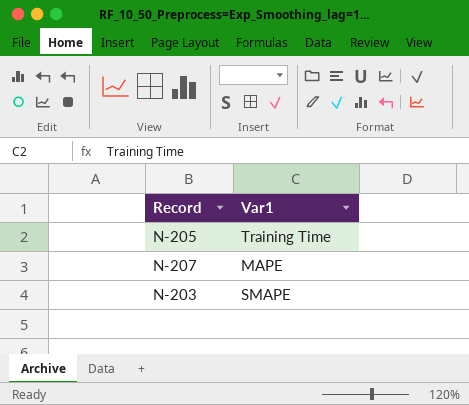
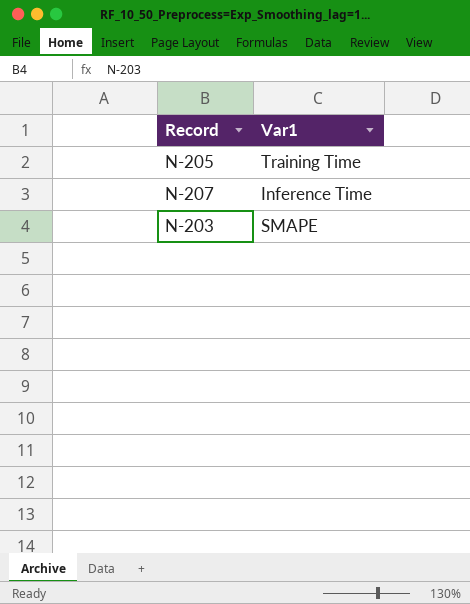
N-207 | Var1: MAPE -> Inference Time

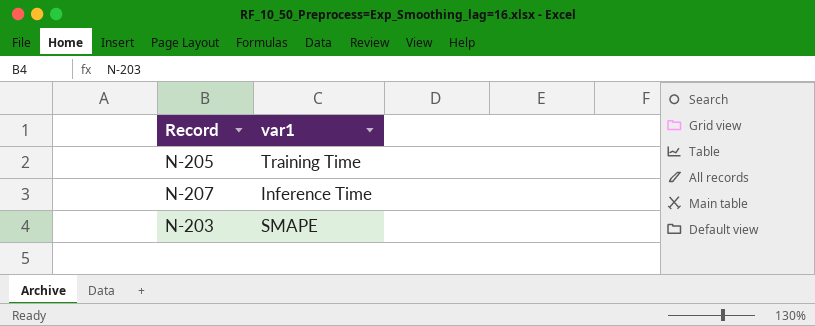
column name: Var1 -> var1

